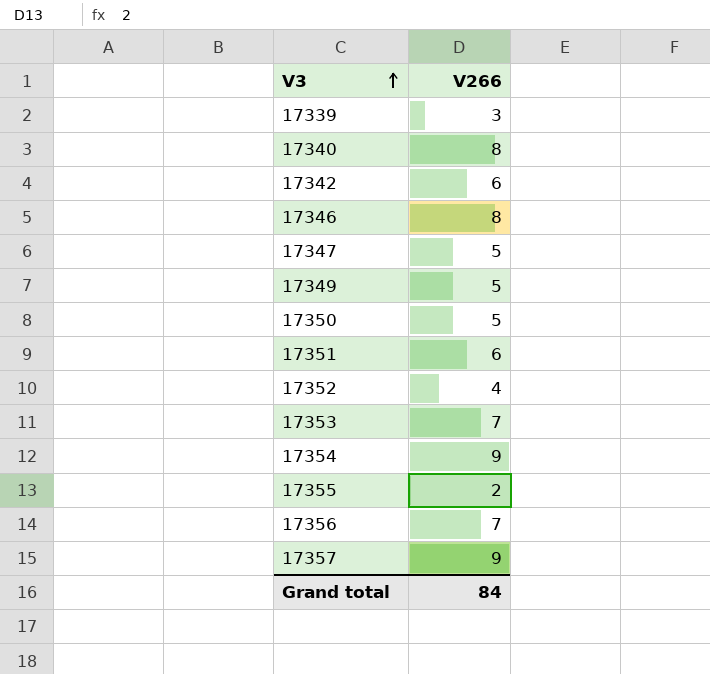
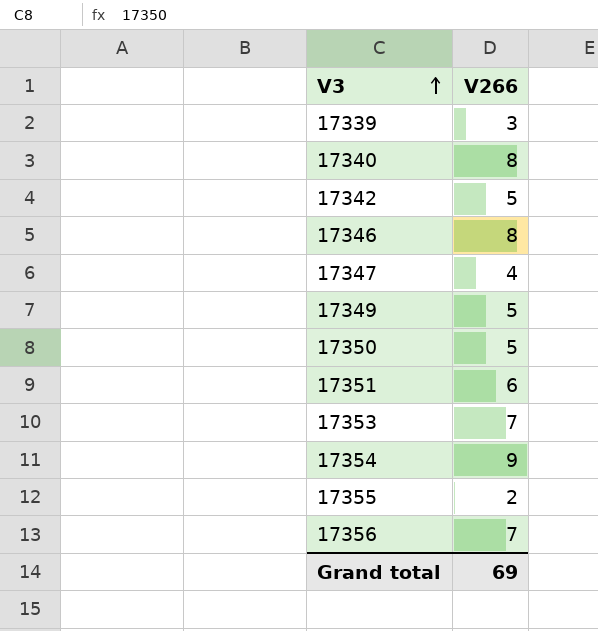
row 17352: 4 -> none
row 17357: 9 -> none
17342 | V266: 6 -> 5
17347 | V266: 5 -> 4
Grand total | V266: 84 -> 69

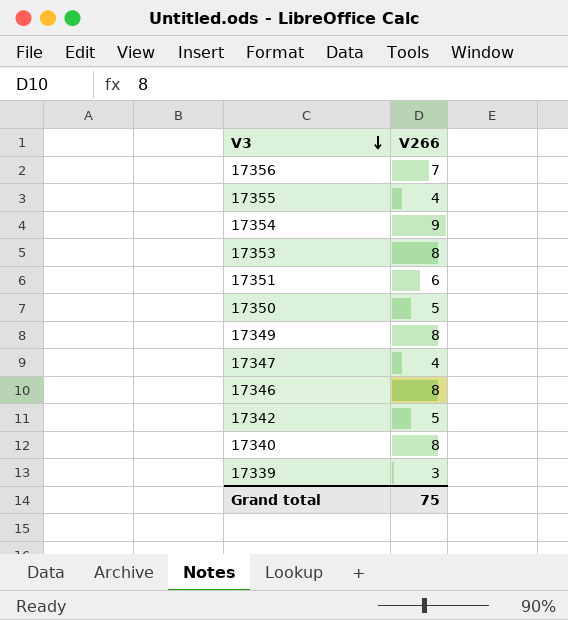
row order: V3 ascending -> V3 descending
17355 | V266: 2 -> 4
17353 | V266: 7 -> 8
17349 | V266: 5 -> 8
Grand total | V266: 69 -> 75

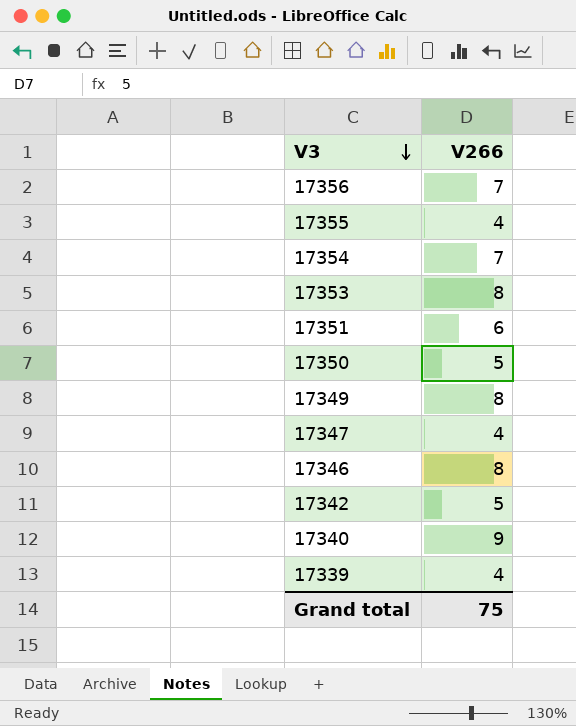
17354 | V266: 9 -> 7
17340 | V266: 8 -> 9
17339 | V266: 3 -> 4

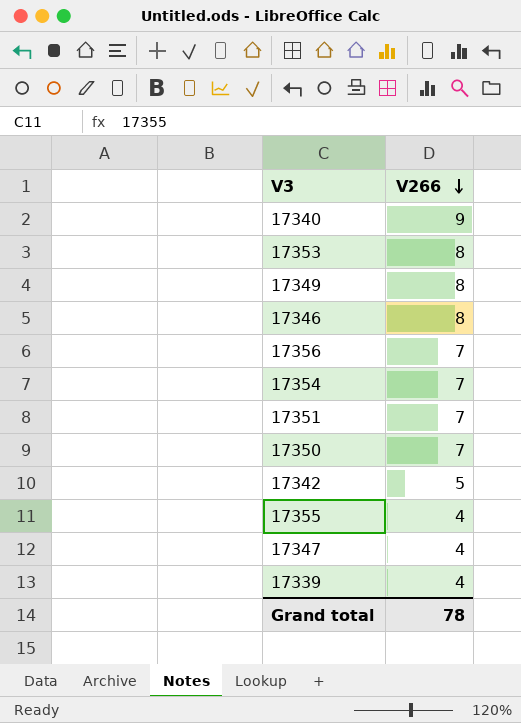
row order: V3 descending -> V266 descending
17351 | V266: 6 -> 7
17350 | V266: 5 -> 7
Grand total | V266: 75 -> 78

